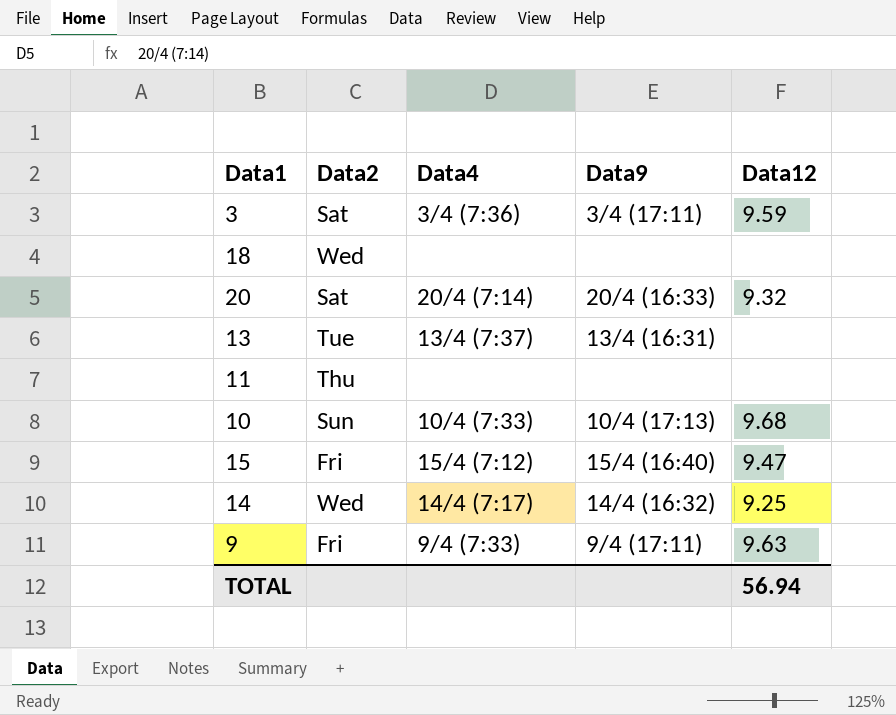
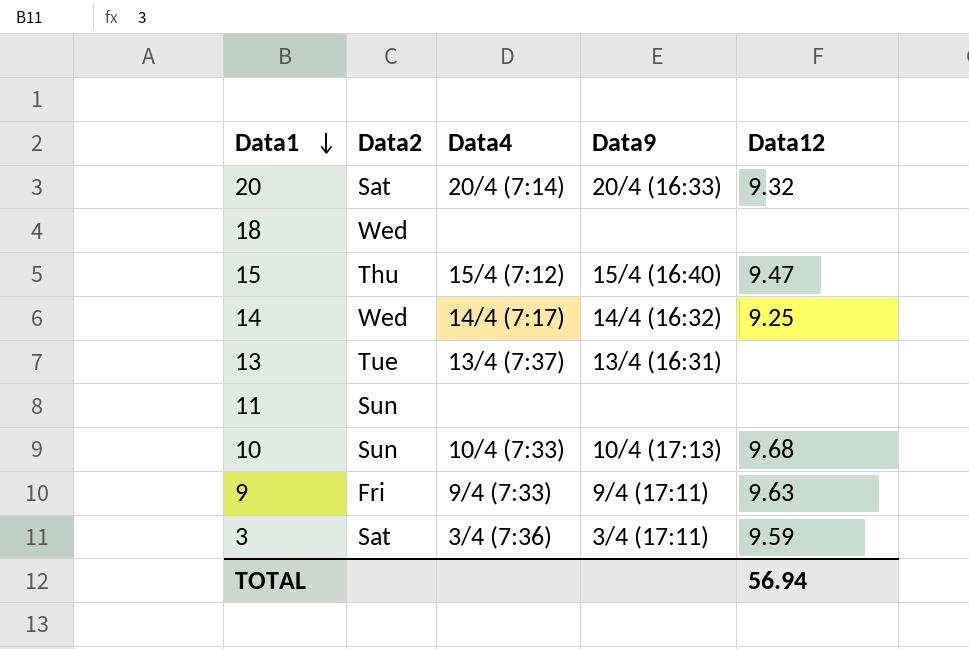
row order: none -> Data1 descending
15 | Data2: Fri -> Thu
11 | Data2: Thu -> Sun

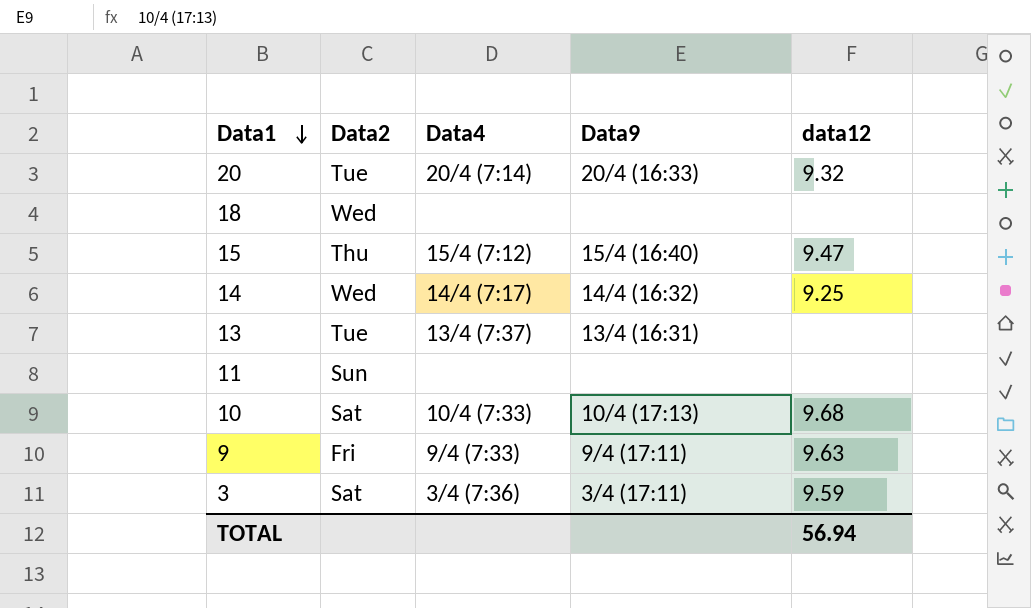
column name: Data12 -> data12
20 | Data2: Sat -> Tue
10 | Data2: Sun -> Sat

